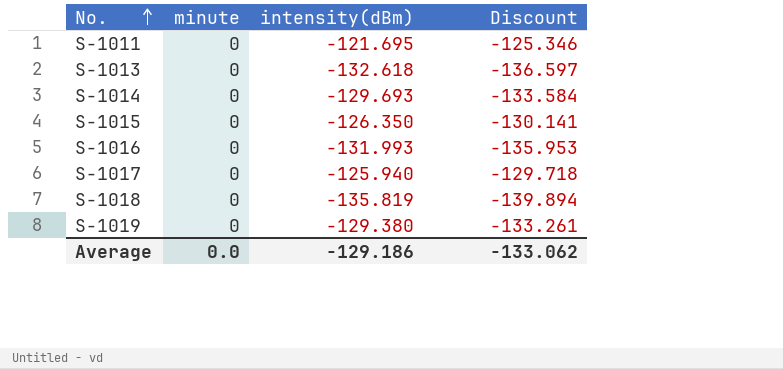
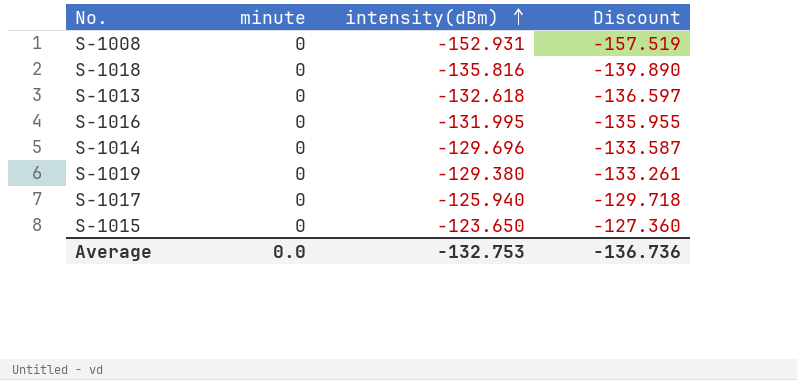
row order: No. ascending -> intensity(dBm) ascending
row S-1011: 0 | -121.695 | -125.346 -> none
row S-1008: none -> 0 | -152.931 | -157.519
S-1018 | intensity(dBm): -135.819 -> -135.816
S-1018 | Discount: -139.894 -> -139.890
S-1016 | intensity(dBm): -131.993 -> -131.995
S-1016 | Discount: -135.953 -> -135.955
S-1014 | intensity(dBm): -129.693 -> -129.696
S-1014 | Discount: -133.584 -> -133.587
S-1015 | intensity(dBm): -126.350 -> -123.650
S-1015 | Discount: -130.141 -> -127.360
Average | intensity(dBm): -129.186 -> -132.753
Average | Discount: -133.062 -> -136.736

